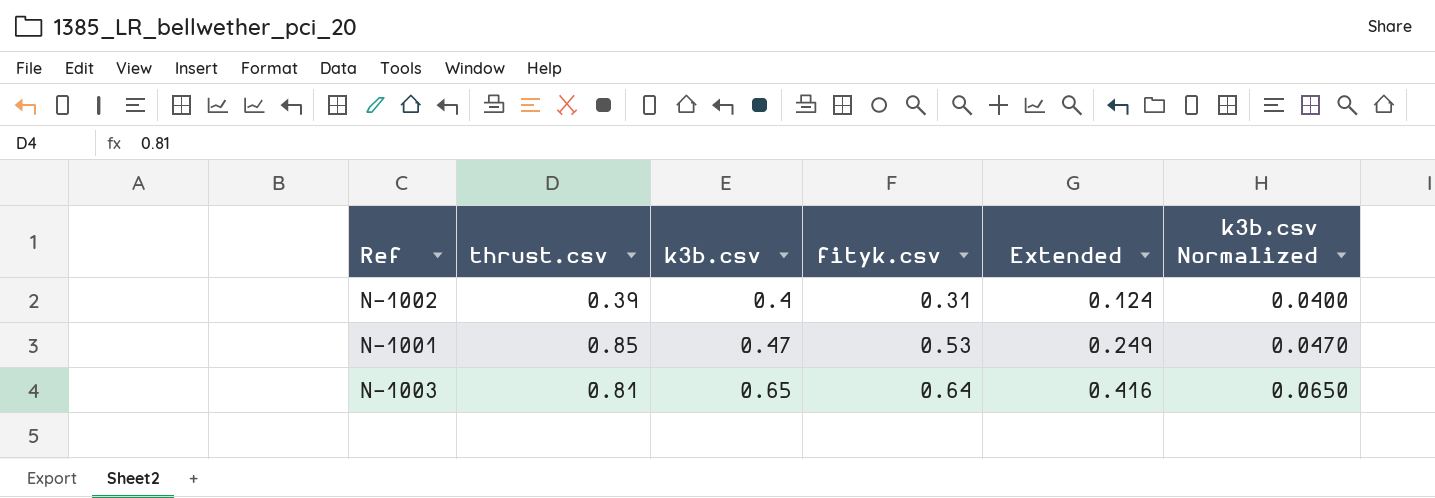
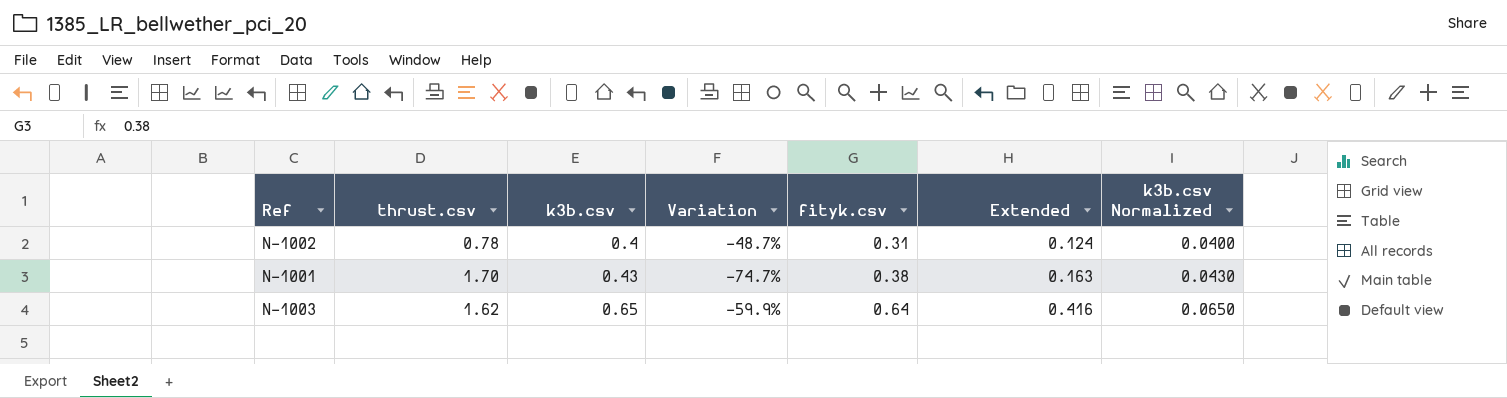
column Variation | formula: none -> ([k3b.csv] - [thrust.csv]) / [thrust.csv]
N-1002 | thrust.csv: 0.39 -> 0.78
N-1001 | thrust.csv: 0.85 -> 1.70
N-1001 | k3b.csv: 0.47 -> 0.43
N-1001 | fityk.csv: 0.53 -> 0.38
N-1001 | Extended: 0.249 -> 0.163
N-1001 | k3b.csv Normalized: 0.0470 -> 0.0430
N-1003 | thrust.csv: 0.81 -> 1.62

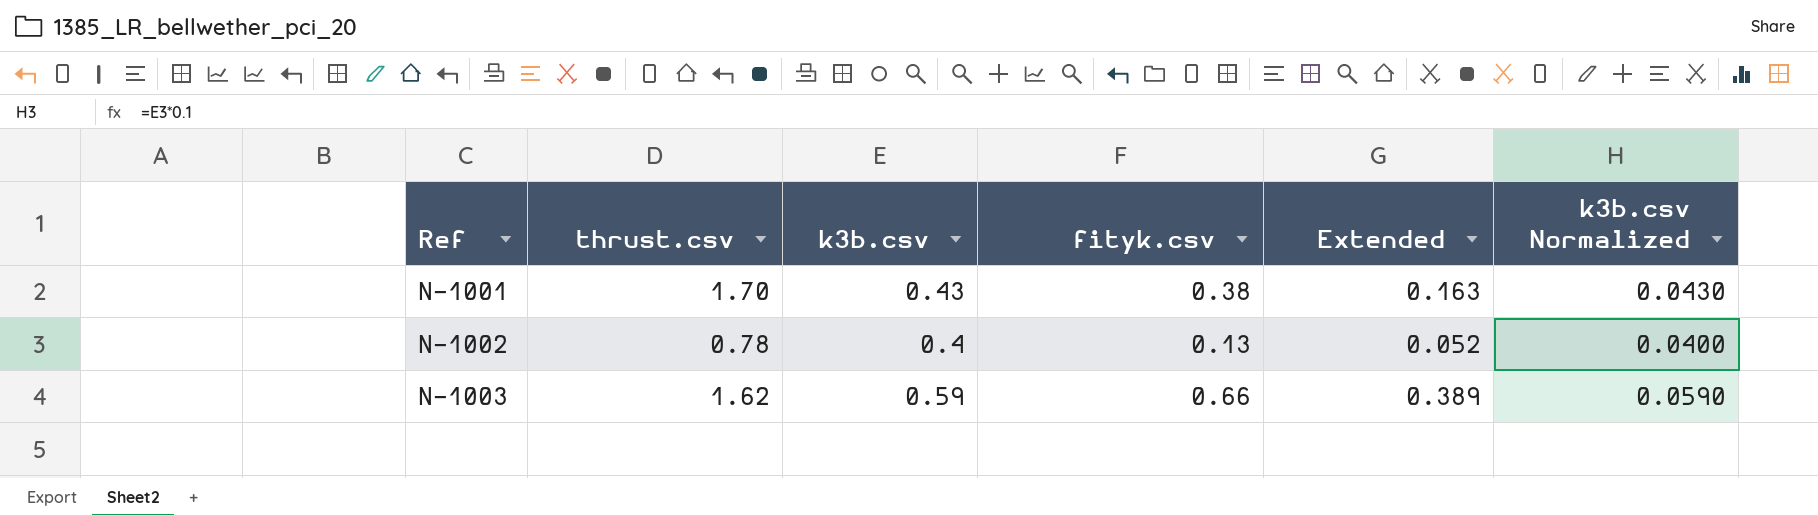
row order: k3b.csv ascending -> Ref ascending
column Variation | formula: ([k3b.csv] - [thrust.csv]) / [thrust.csv] -> none
N-1002 | fityk.csv: 0.31 -> 0.13
N-1002 | Extended: 0.124 -> 0.052
N-1003 | k3b.csv: 0.65 -> 0.59
N-1003 | fityk.csv: 0.64 -> 0.66
N-1003 | Extended: 0.416 -> 0.389
N-1003 | k3b.csv Normalized: 0.0650 -> 0.0590

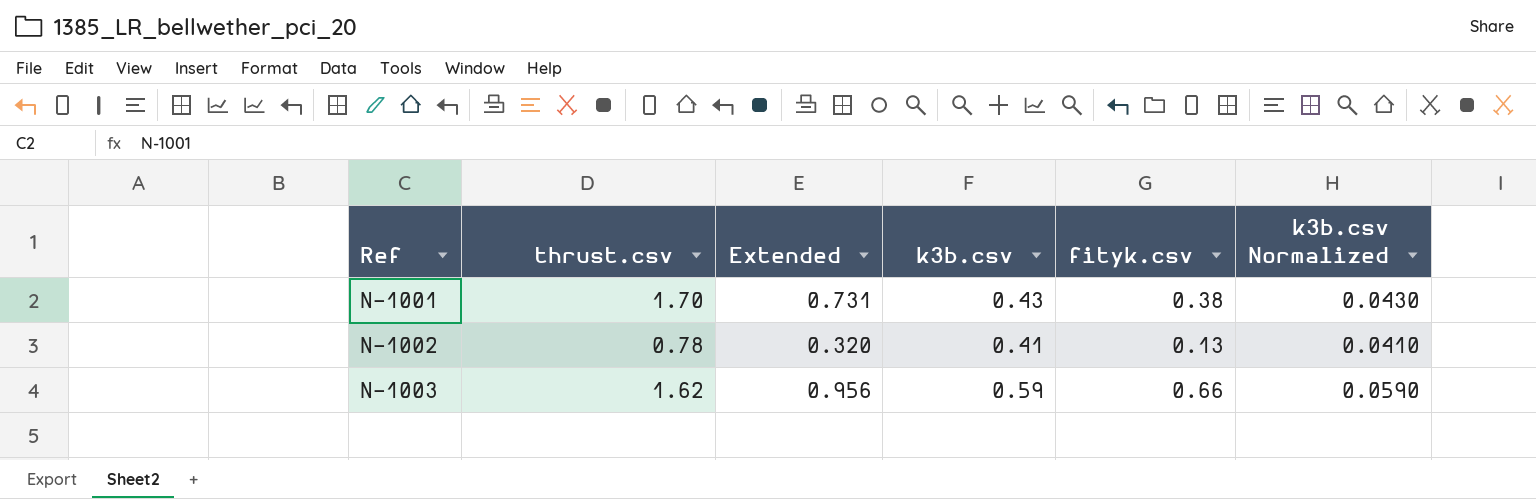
column Extended | formula: [k3b.csv] * [fityk.csv] -> [thrust.csv] * [k3b.csv]
column Extended | position: 5 -> 3
N-1002 | k3b.csv: 0.4 -> 0.41
N-1002 | k3b.csv Normalized: 0.0400 -> 0.0410

